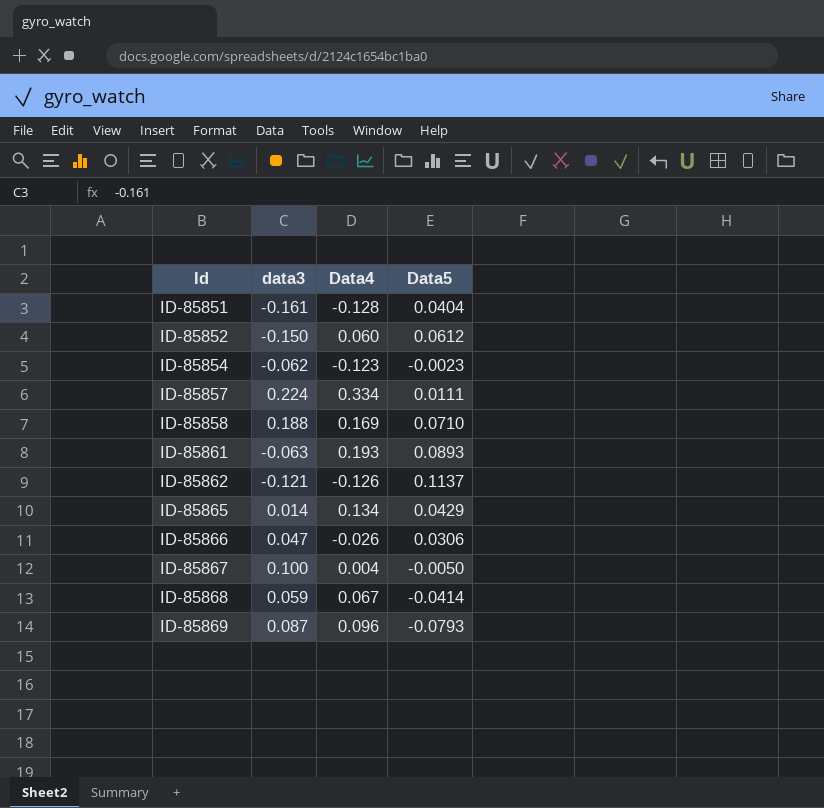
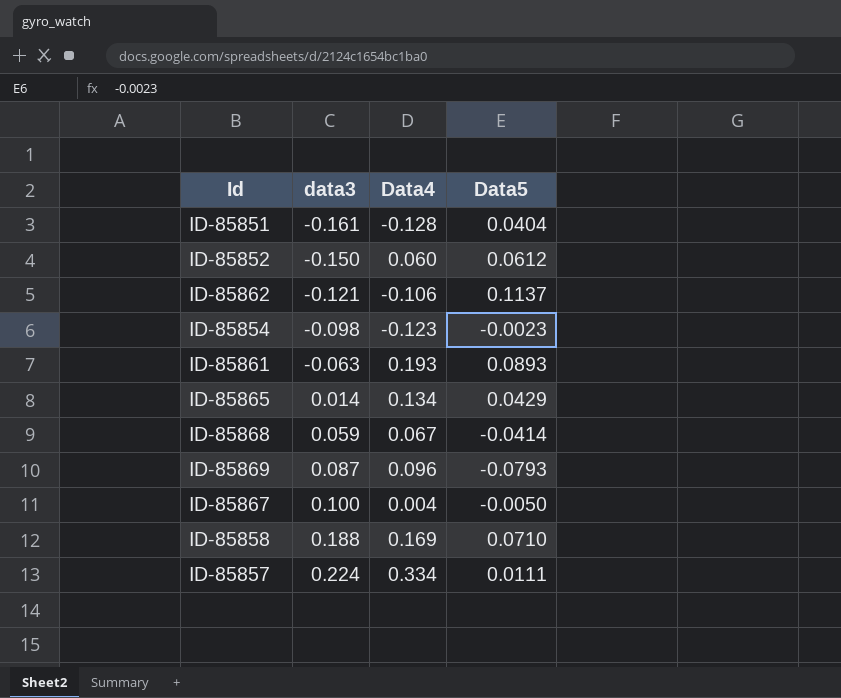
row order: Id ascending -> data3 ascending
row ID-85866: 0.047 | -0.026 | 0.0306 -> none
ID-85862 | Data4: -0.126 -> -0.106
ID-85854 | data3: -0.062 -> -0.098

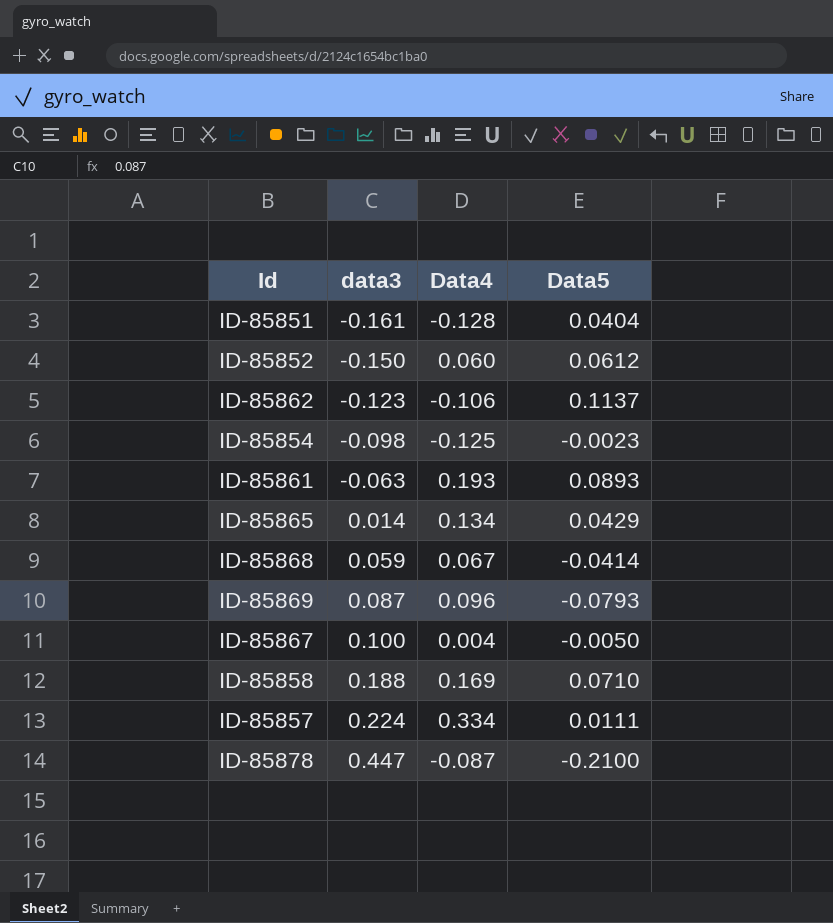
ID-85862 | data3: -0.121 -> -0.123
ID-85854 | Data4: -0.123 -> -0.125
row ID-85878: none -> 0.447 | -0.087 | -0.2100

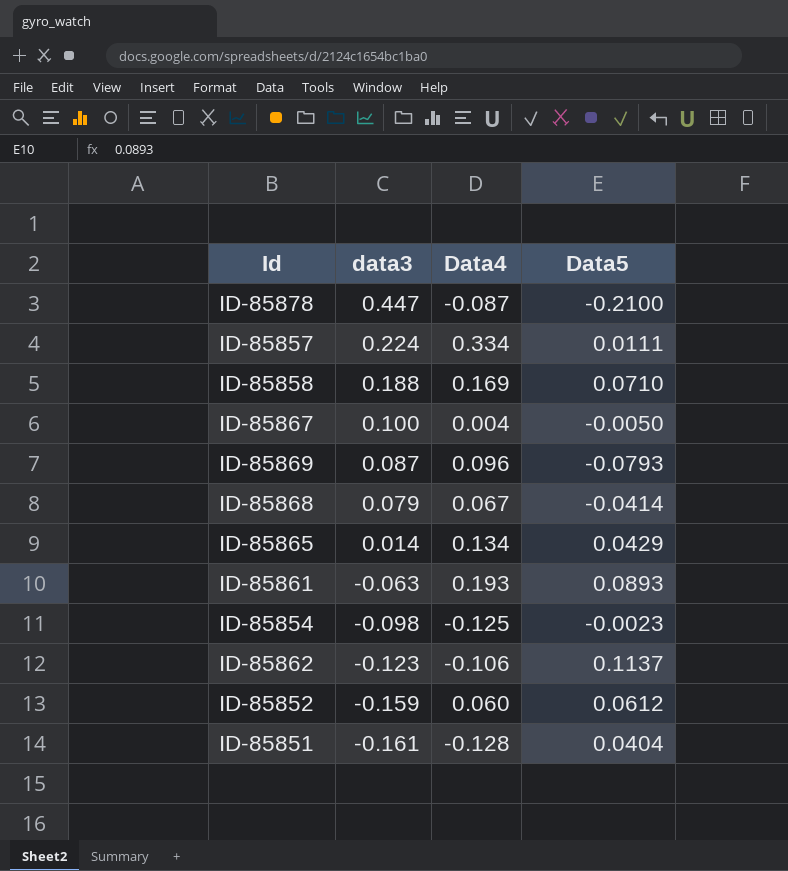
row order: data3 ascending -> data3 descending
ID-85868 | data3: 0.059 -> 0.079
ID-85852 | data3: -0.150 -> -0.159

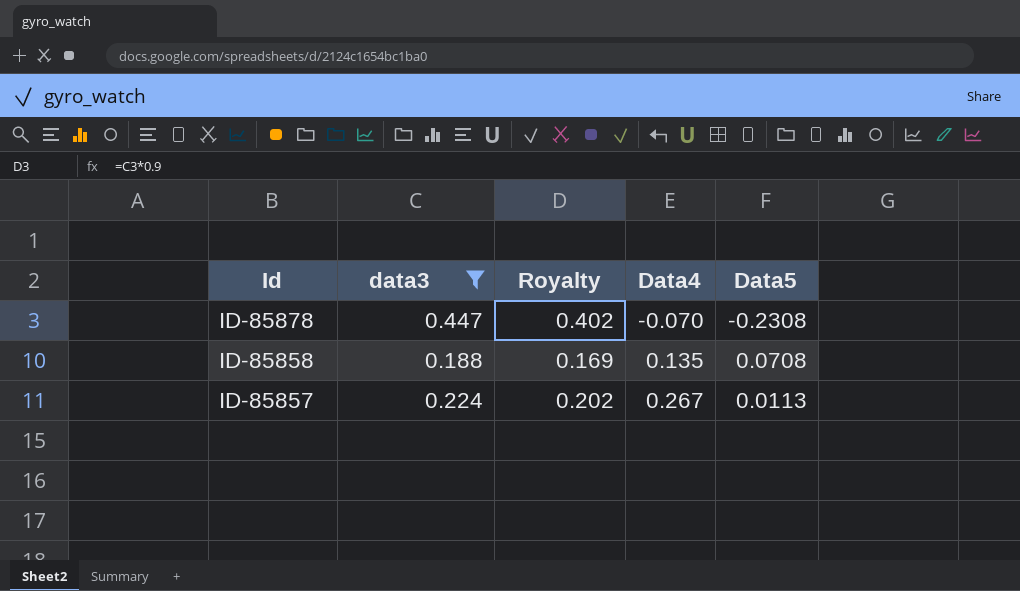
filter: none -> data3 >= 0.188
row order: data3 descending -> Id descending
column Royalty | formula: none -> [data3] * 0.9
ID-85878 | Data4: -0.087 -> -0.070
ID-85878 | Data5: -0.2100 -> -0.2308
ID-85858 | Data4: 0.169 -> 0.135
ID-85858 | Data5: 0.0710 -> 0.0708
ID-85857 | Data4: 0.334 -> 0.267
ID-85857 | Data5: 0.0111 -> 0.0113

